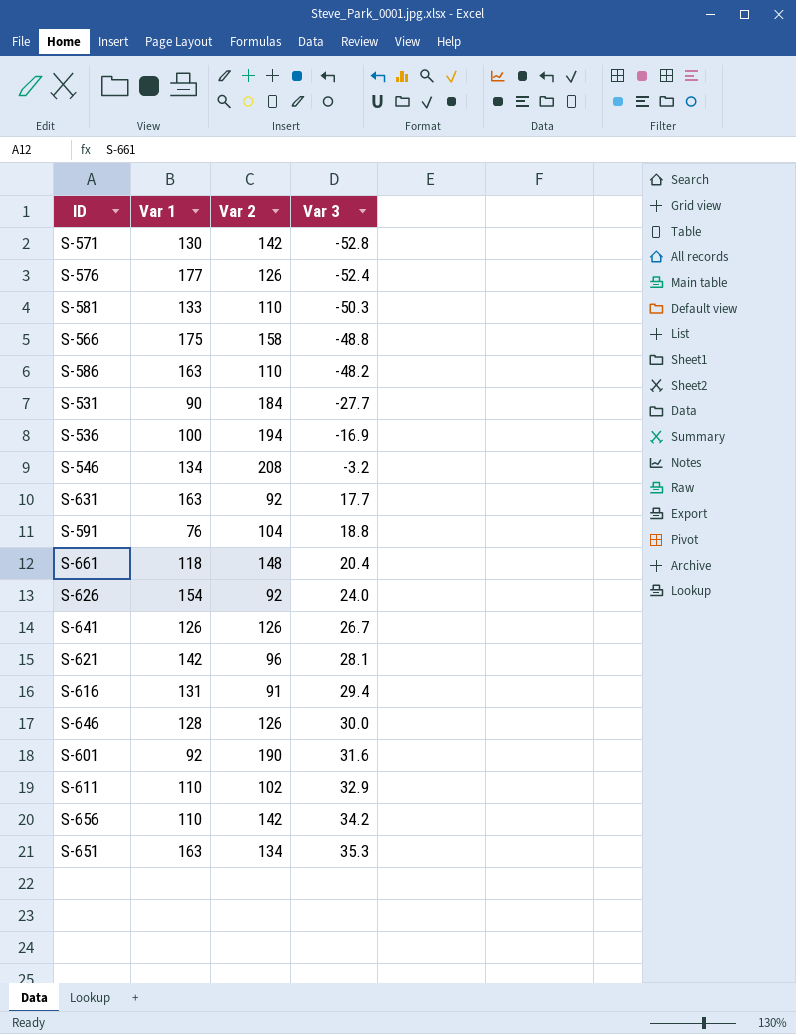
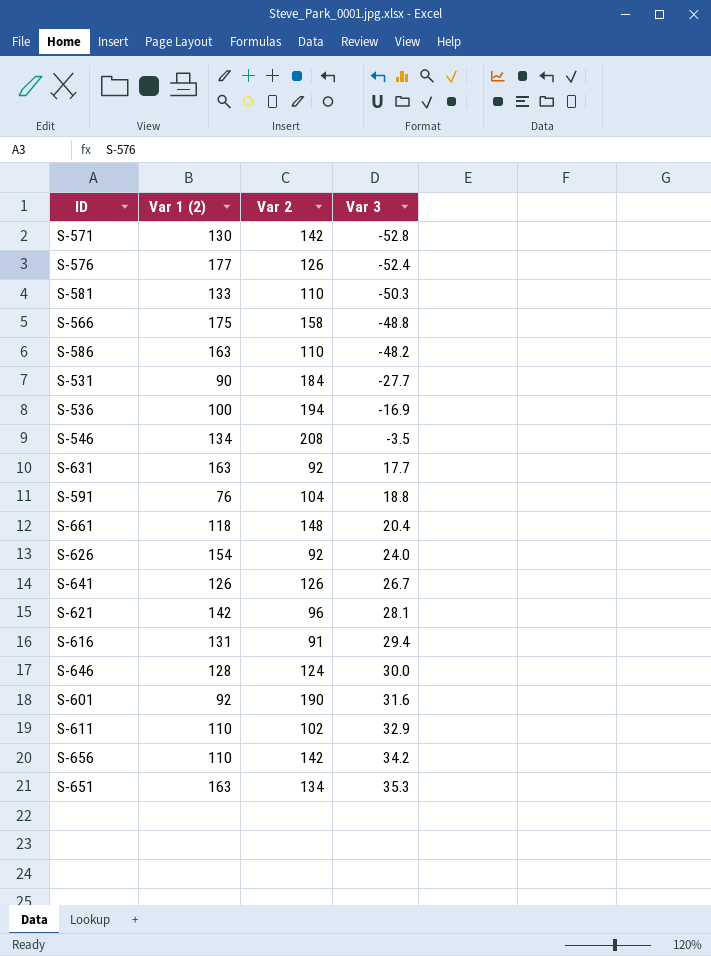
column name: Var 1 -> Var 1 (2)
S-546 | Var 3: -3.2 -> -3.5
S-646 | Var 2: 126 -> 124

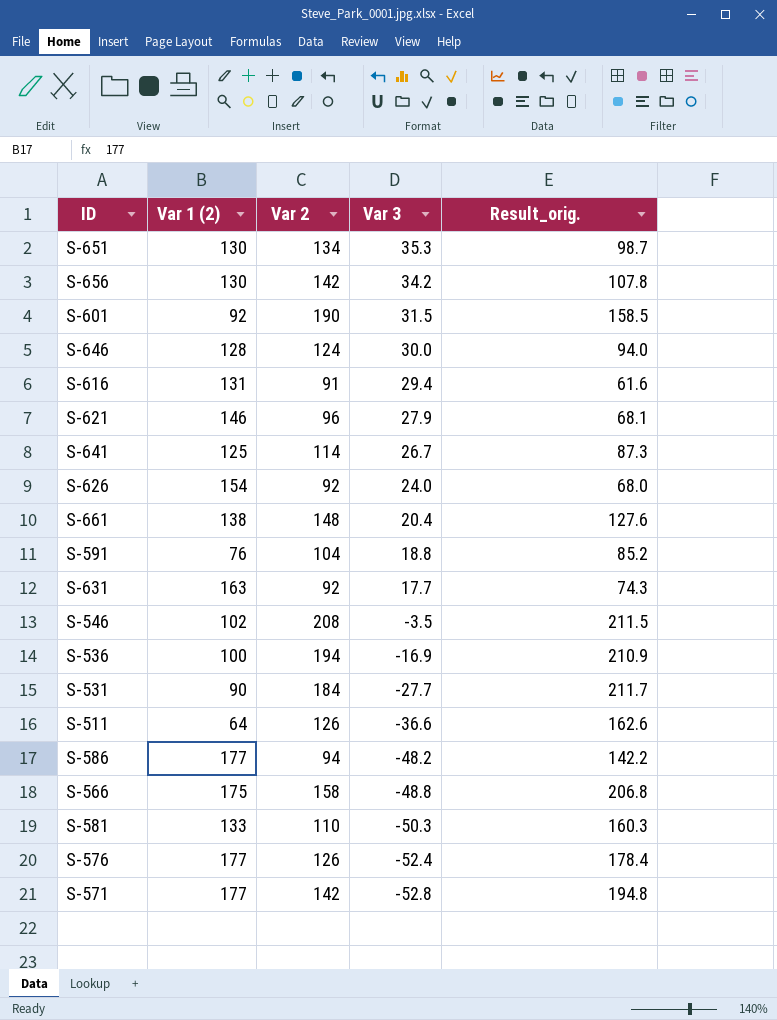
row order: Var 3 ascending -> Var 3 descending
column Result_orig. | formula: none -> [Var 2] - [Var 3]
row S-611: 110 | 102 | 32.9 -> none
S-651 | Var 1 (2): 163 -> 130
S-656 | Var 1 (2): 110 -> 130
S-601 | Var 3: 31.6 -> 31.5
S-621 | Var 1 (2): 142 -> 146
S-621 | Var 3: 28.1 -> 27.9
S-641 | Var 1 (2): 126 -> 125
S-641 | Var 2: 126 -> 114
S-661 | Var 1 (2): 118 -> 138
S-546 | Var 1 (2): 134 -> 102
row S-511: none -> 64 | 126 | -36.6 | 162.6
S-586 | Var 1 (2): 163 -> 177
S-586 | Var 2: 110 -> 94
S-571 | Var 1 (2): 130 -> 177

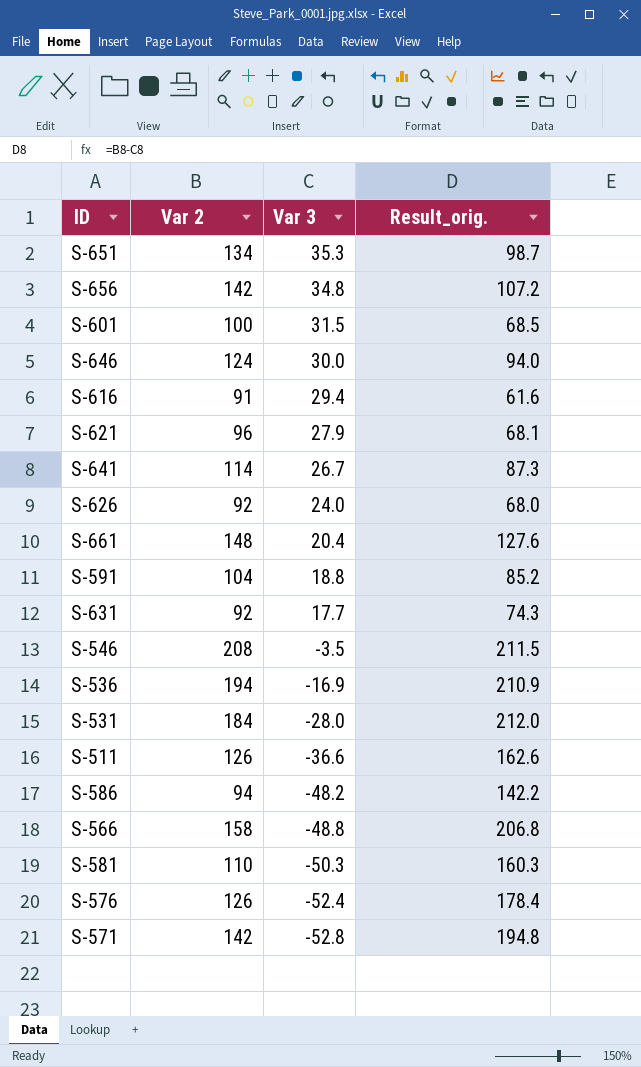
column Var 1 (2) | position: 2 -> none
S-656 | Var 3: 34.2 -> 34.8
S-656 | Result_orig.: 107.8 -> 107.2
S-601 | Var 2: 190 -> 100
S-601 | Result_orig.: 158.5 -> 68.5
S-531 | Var 3: -27.7 -> -28.0
S-531 | Result_orig.: 211.7 -> 212.0

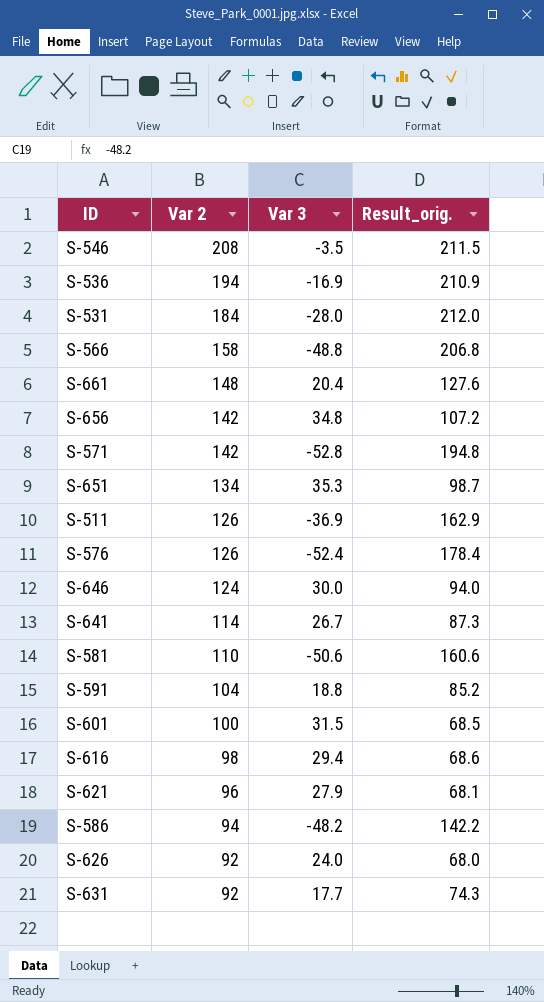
row order: Var 3 descending -> Var 2 descending
S-511 | Var 3: -36.6 -> -36.9
S-511 | Result_orig.: 162.6 -> 162.9
S-581 | Var 3: -50.3 -> -50.6
S-581 | Result_orig.: 160.3 -> 160.6
S-616 | Var 2: 91 -> 98
S-616 | Result_orig.: 61.6 -> 68.6

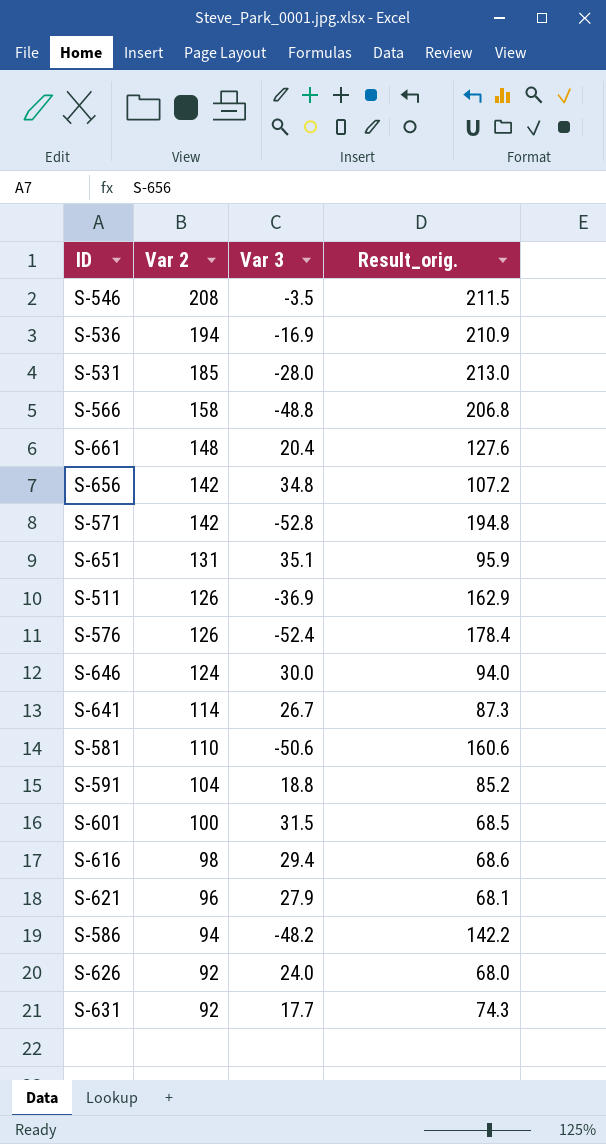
S-531 | Var 2: 184 -> 185
S-531 | Result_orig.: 212.0 -> 213.0
S-651 | Var 2: 134 -> 131
S-651 | Var 3: 35.3 -> 35.1
S-651 | Result_orig.: 98.7 -> 95.9

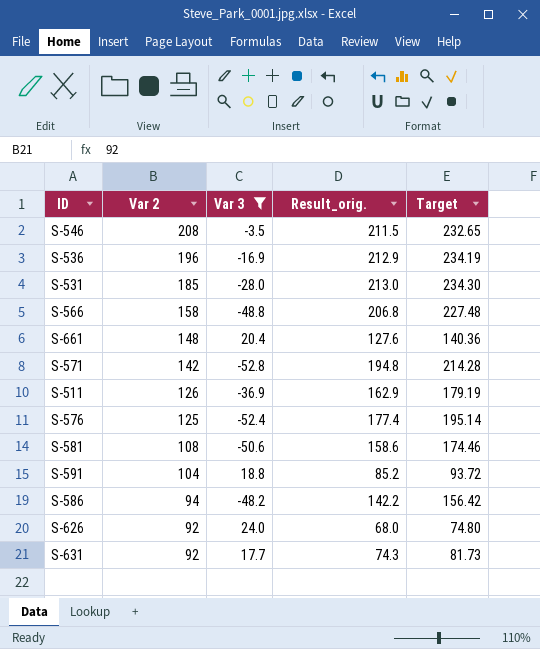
filter: none -> Var 3 <= 24.0
column Target | formula: none -> [Result_orig.] * 1.1
S-536 | Var 2: 194 -> 196
S-536 | Result_orig.: 210.9 -> 212.9
S-576 | Var 2: 126 -> 125
S-576 | Result_orig.: 178.4 -> 177.4
S-581 | Var 2: 110 -> 108
S-581 | Result_orig.: 160.6 -> 158.6

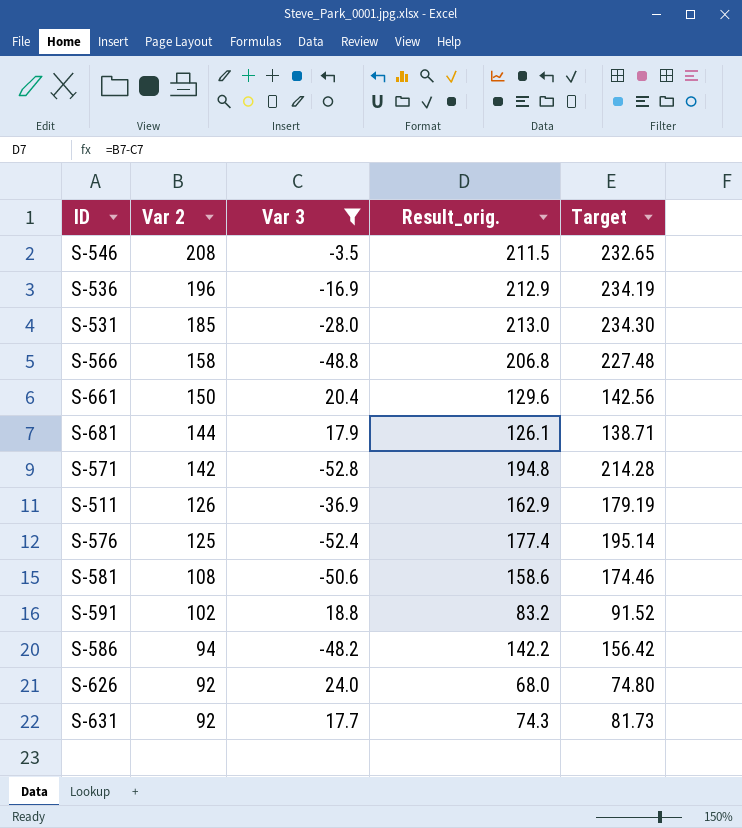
S-661 | Var 2: 148 -> 150
S-661 | Result_orig.: 127.6 -> 129.6
S-661 | Target: 140.36 -> 142.56
row S-681: none -> 144 | 17.9 | 126.1 | 138.71
S-591 | Var 2: 104 -> 102
S-591 | Result_orig.: 85.2 -> 83.2
S-591 | Target: 93.72 -> 91.52

